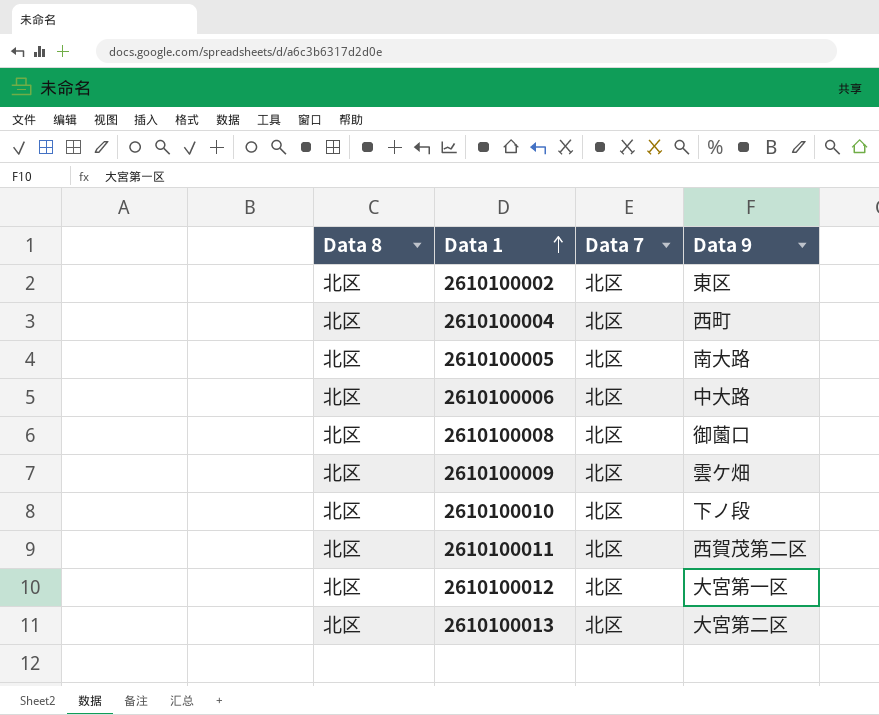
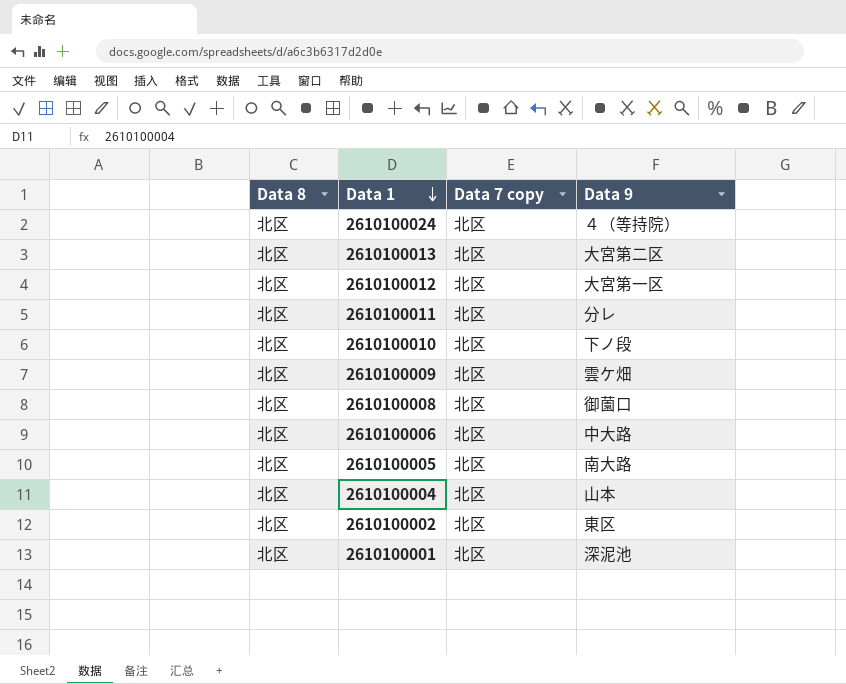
row order: Data 1 ascending -> Data 1 descending
column name: Data 7 -> Data 7 copy
row 2610100024: none -> 北区 | 北区 | ４（等持院）
2610100011 | Data 9: 西賀茂第二区 -> 分レ
2610100004 | Data 9: 西町 -> 山本
row 2610100001: none -> 北区 | 北区 | 深泥池

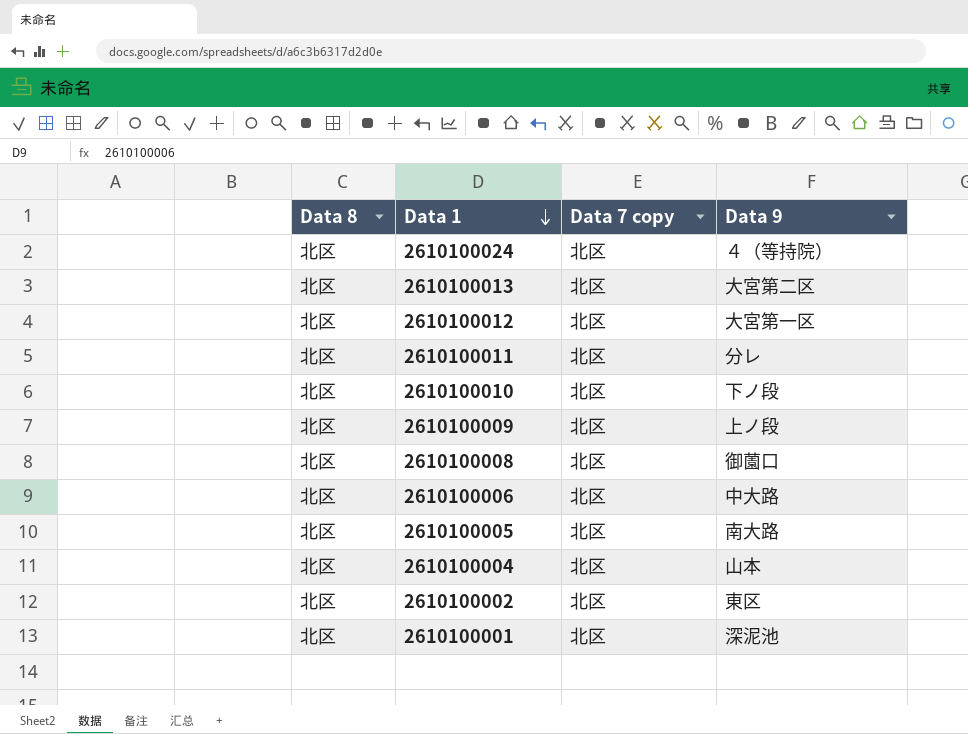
2610100009 | Data 9: 雲ケ畑 -> 上ノ段

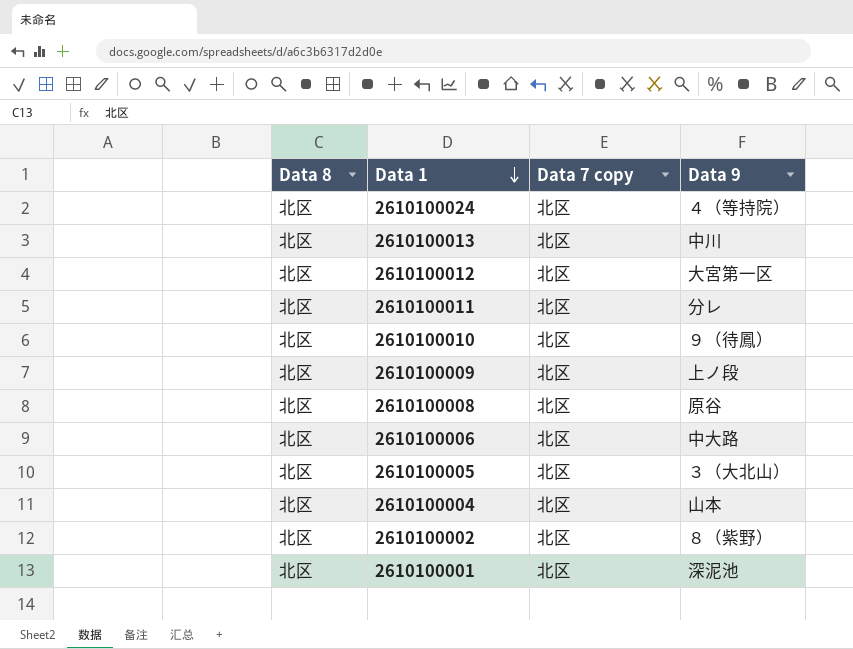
2610100013 | Data 9: 大宮第二区 -> 中川
2610100010 | Data 9: 下ノ段 -> ９（待鳳）
2610100008 | Data 9: 御薗口 -> 原谷
2610100005 | Data 9: 南大路 -> ３（大北山）
2610100002 | Data 9: 東区 -> ８（紫野）

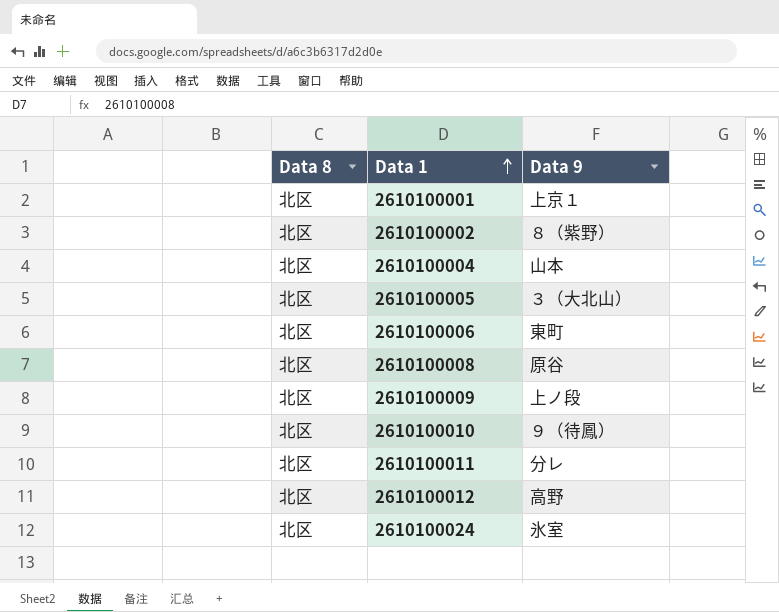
row order: Data 1 descending -> Data 1 ascending
column Data 7 copy | position: 3 -> none
row 2610100013: 北区 | 北区 | 中川 -> none
2610100001 | Data 9: 深泥池 -> 上京１
2610100006 | Data 9: 中大路 -> 東町
2610100012 | Data 9: 大宮第一区 -> 高野
2610100024 | Data 9: ４（等持院） -> 氷室

